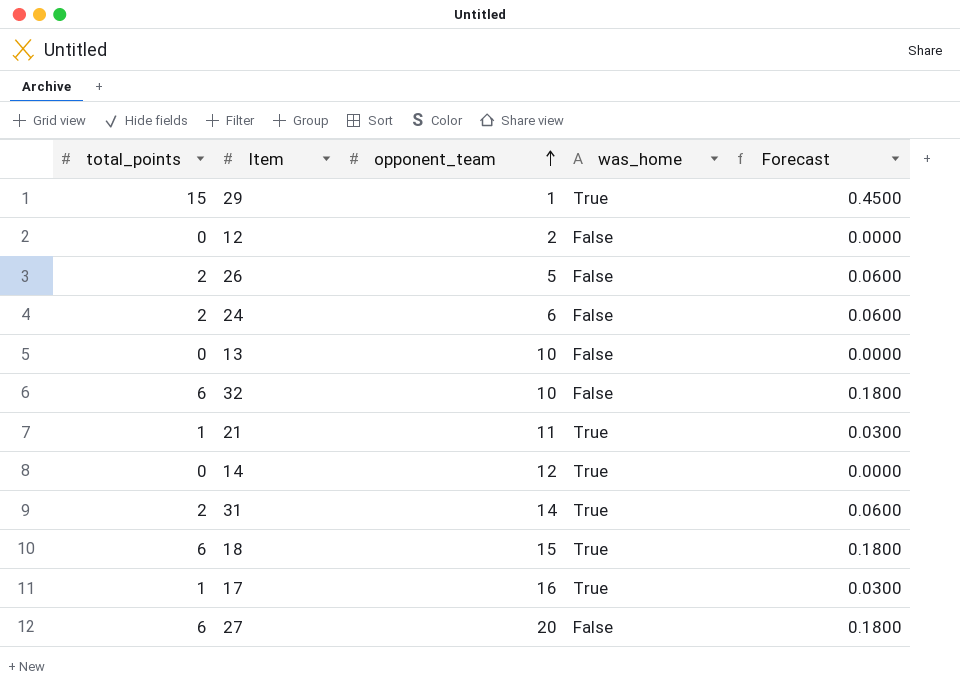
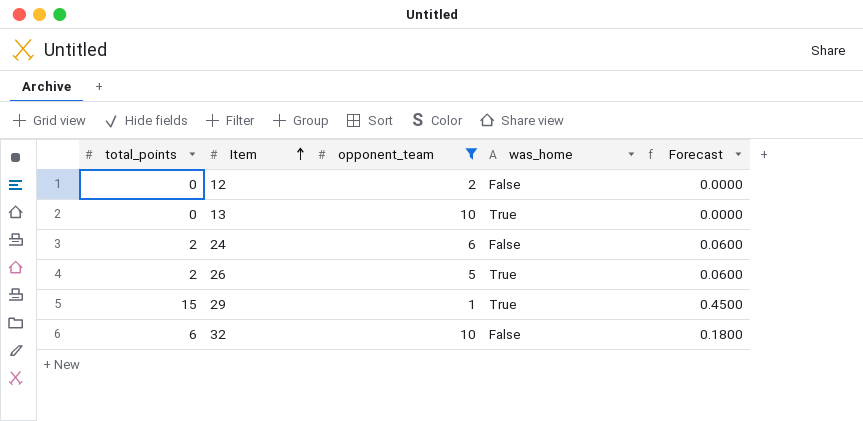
filter: none -> opponent_team <= 10
row order: opponent_team ascending -> Item ascending
13 | was_home: False -> True
26 | was_home: False -> True

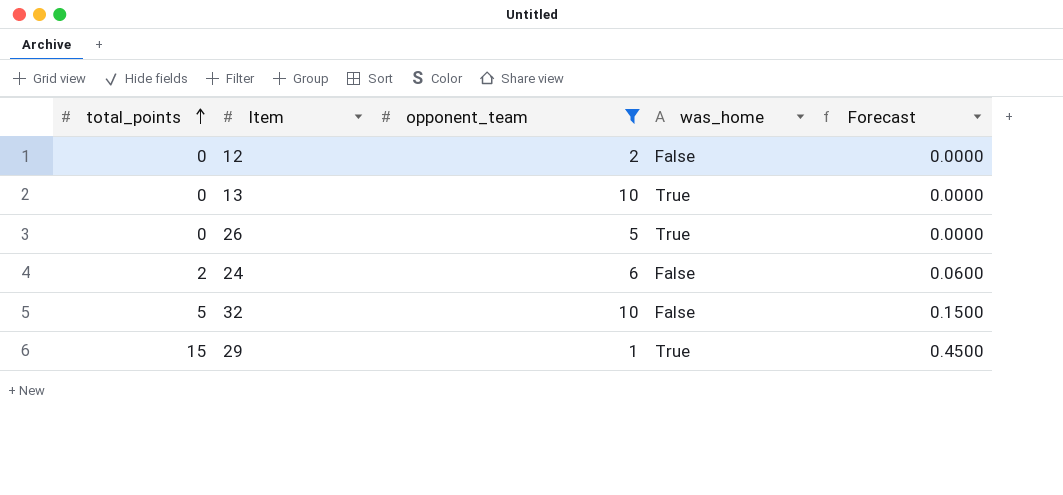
row order: Item ascending -> total_points ascending
26 | total_points: 2 -> 0
26 | Forecast: 0.0600 -> 0.0000
32 | total_points: 6 -> 5
32 | Forecast: 0.1800 -> 0.1500

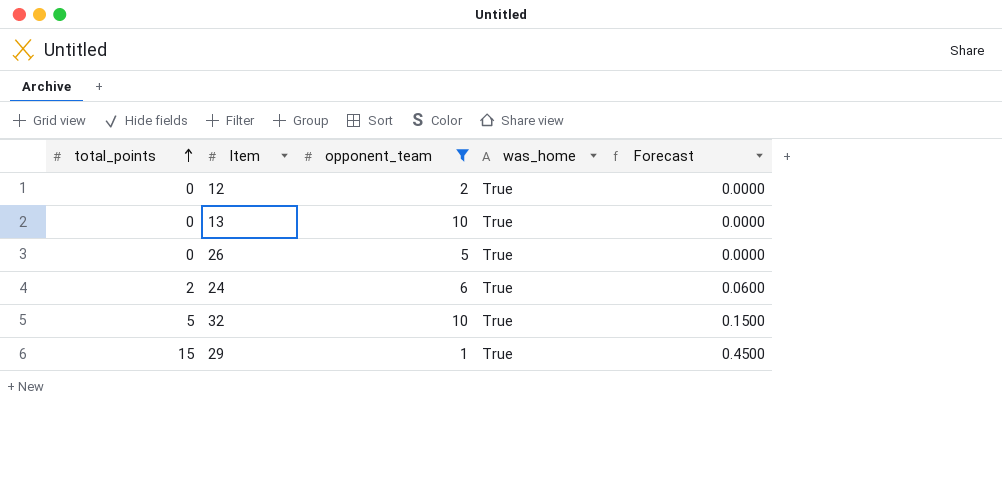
12 | was_home: False -> True
24 | was_home: False -> True
32 | was_home: False -> True

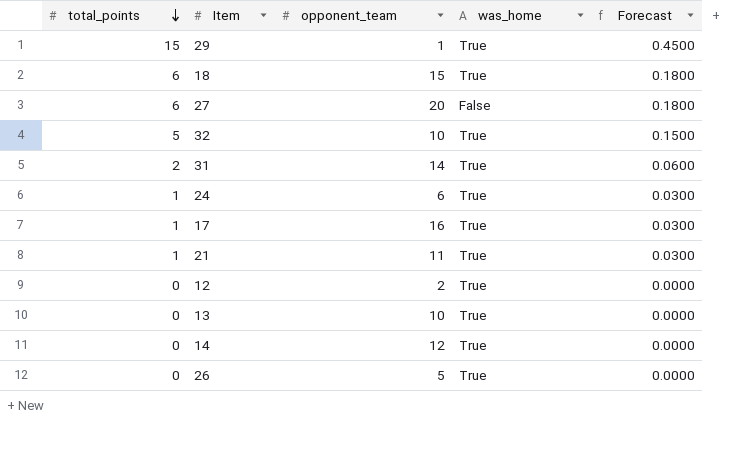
filter: opponent_team <= 10 -> none
row order: total_points ascending -> total_points descending
24 | total_points: 2 -> 1
24 | Forecast: 0.0600 -> 0.0300

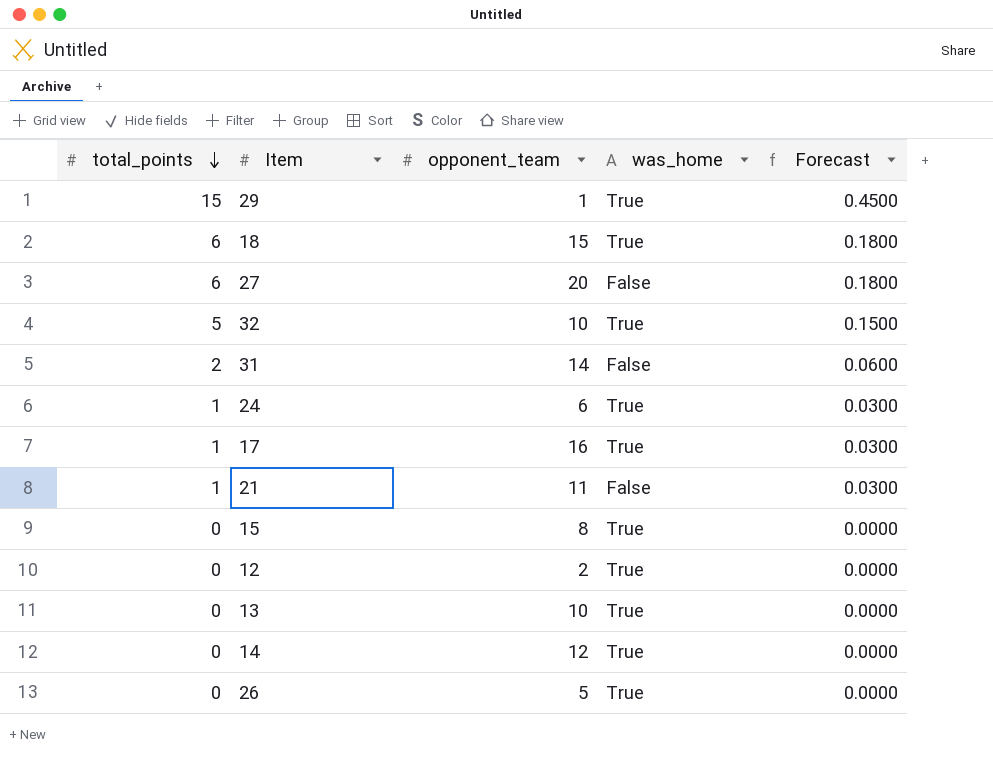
31 | was_home: True -> False
21 | was_home: True -> False
row 15: none -> 0 | 8 | True | 0.0000

